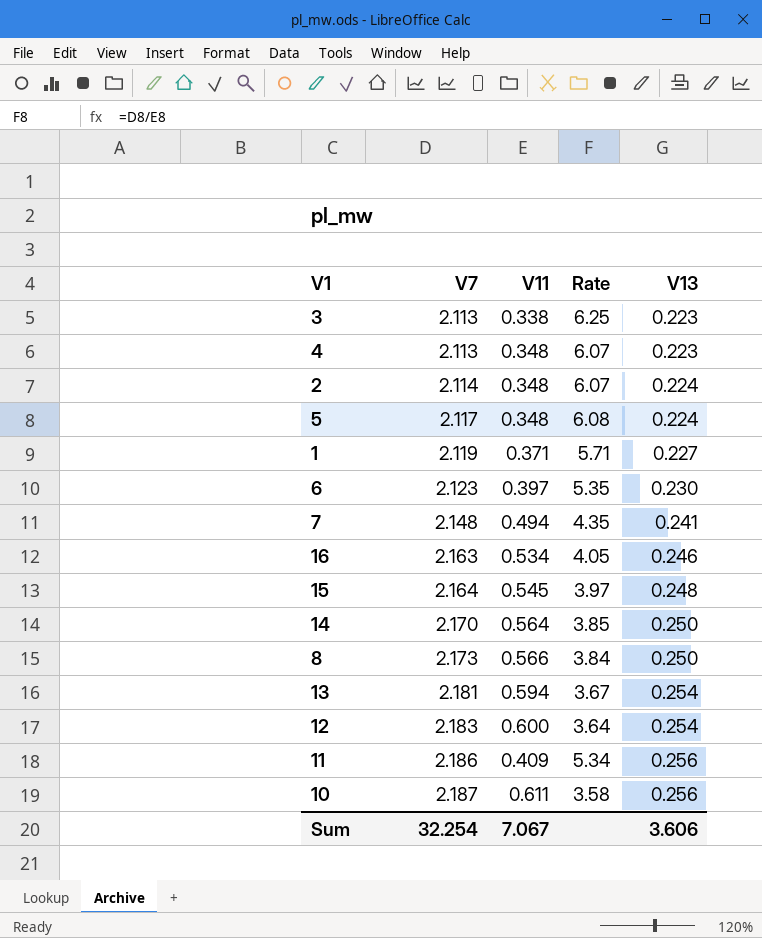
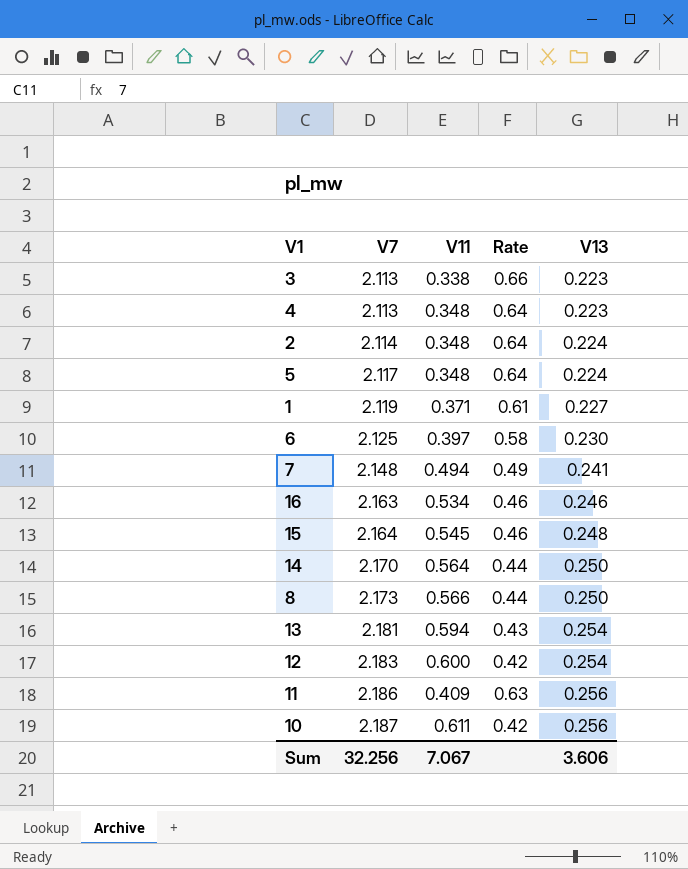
column Rate | formula: [V7] / [V11] -> [V13] / [V11]
6 | V7: 2.123 -> 2.125
Sum | V7: 32.254 -> 32.256

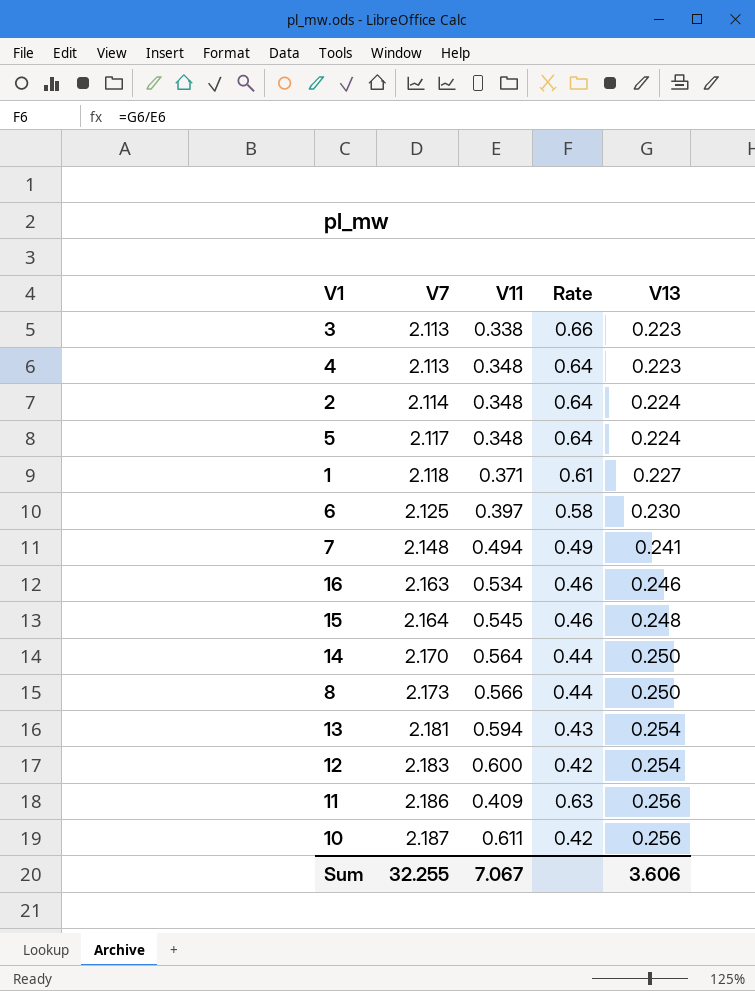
1 | V7: 2.119 -> 2.118
Sum | V7: 32.256 -> 32.255

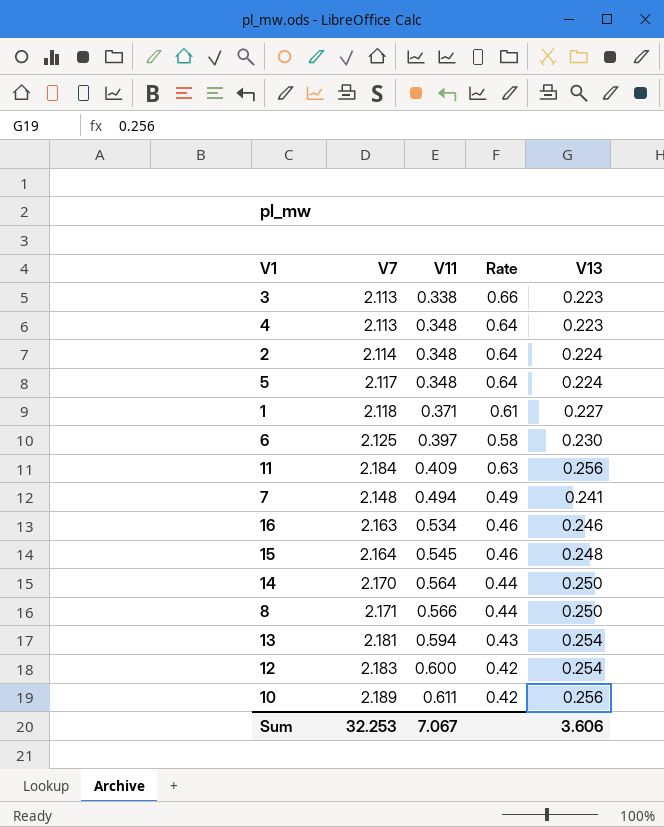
row order: V7 ascending -> V11 ascending
11 | V7: 2.186 -> 2.184
8 | V7: 2.173 -> 2.171
10 | V7: 2.187 -> 2.189
Sum | V7: 32.255 -> 32.253

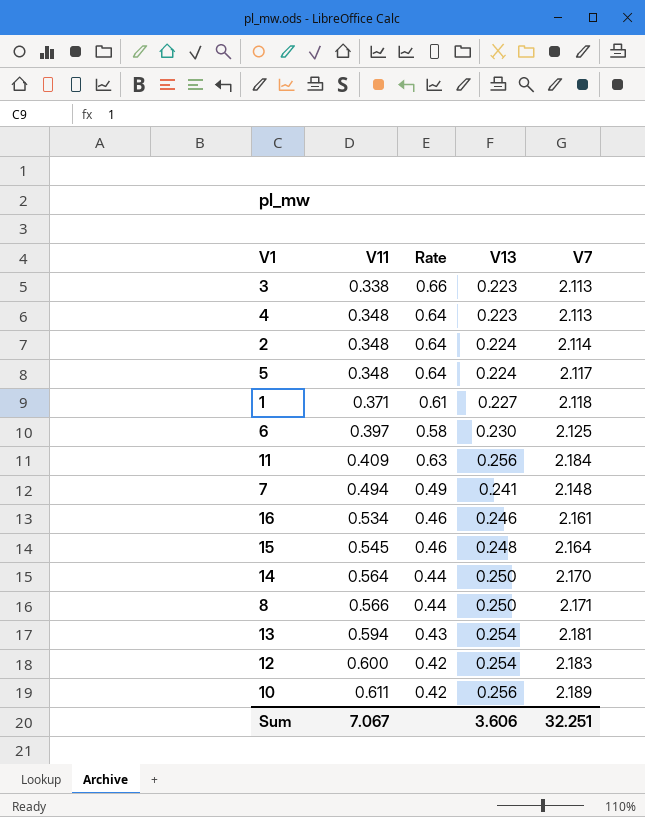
column V7 | position: 2 -> 5
16 | V7: 2.163 -> 2.161
Sum | V7: 32.253 -> 32.251

